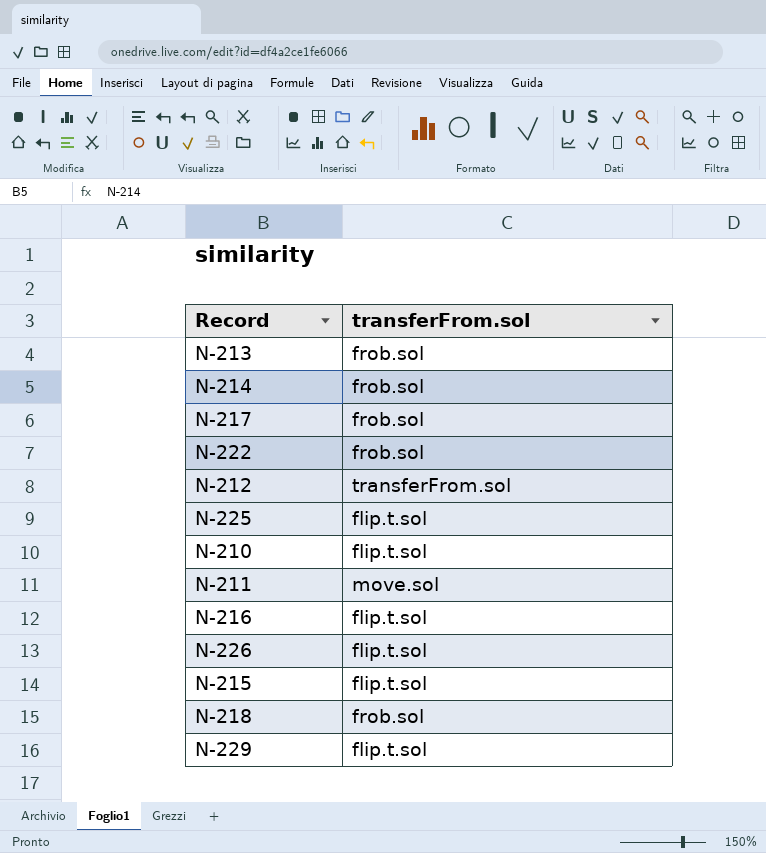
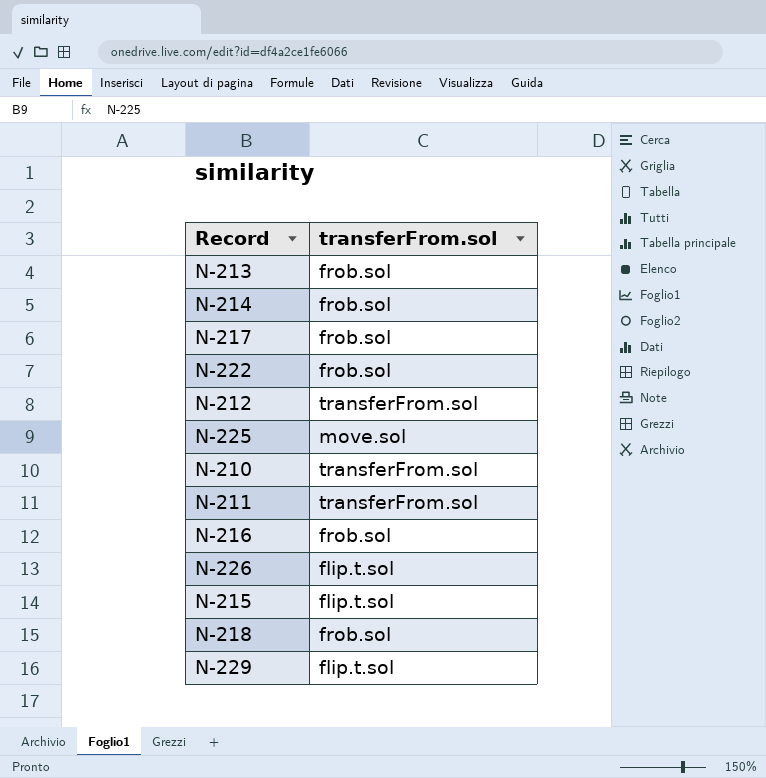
N-225 | transferFrom.sol: flip.t.sol -> move.sol
N-210 | transferFrom.sol: flip.t.sol -> transferFrom.sol
N-211 | transferFrom.sol: move.sol -> transferFrom.sol
N-216 | transferFrom.sol: flip.t.sol -> frob.sol

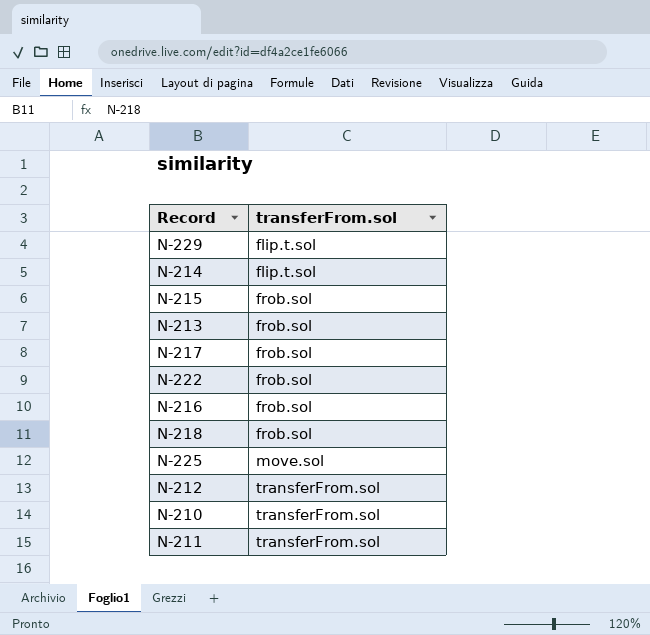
row order: none -> transferFrom.sol ascending
row N-226: flip.t.sol -> none
N-214 | transferFrom.sol: frob.sol -> flip.t.sol
N-215 | transferFrom.sol: flip.t.sol -> frob.sol

